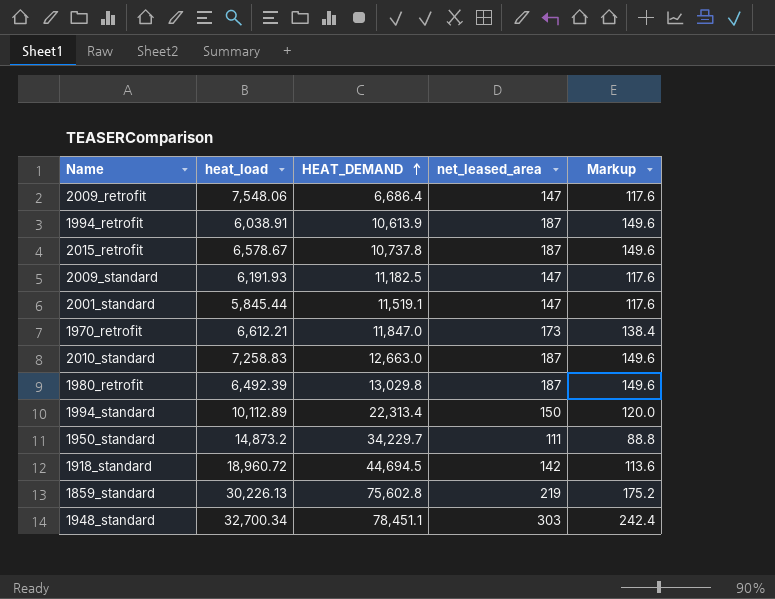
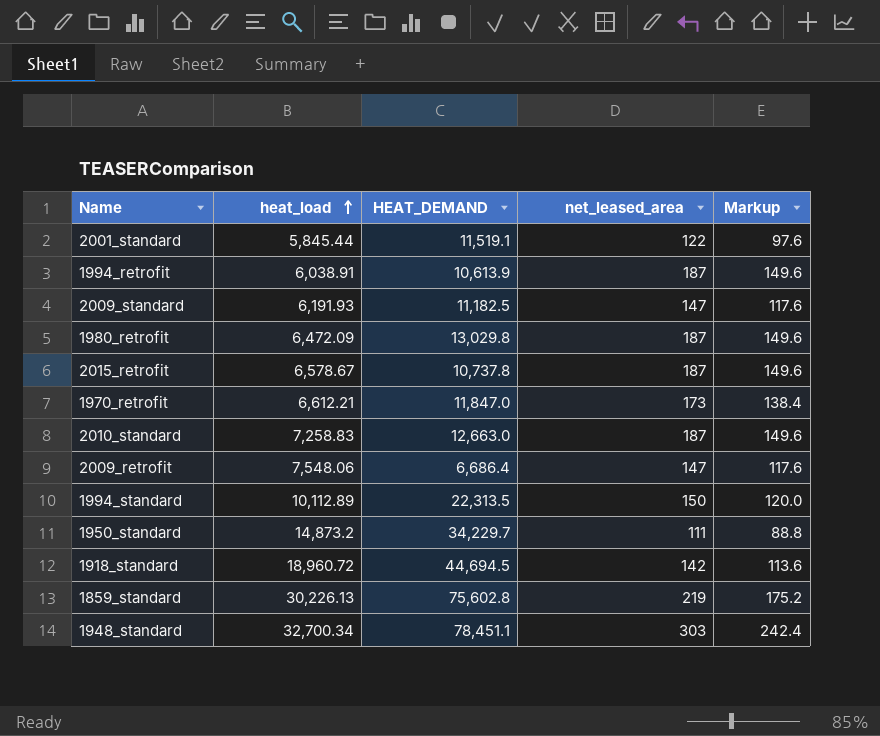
row order: HEAT_DEMAND ascending -> heat_load ascending
2001_standard | net_leased_area: 147 -> 122
2001_standard | Markup: 117.6 -> 97.6
1980_retrofit | heat_load: 6,492.39 -> 6,472.09
1994_standard | HEAT_DEMAND: 22,313.4 -> 22,313.5

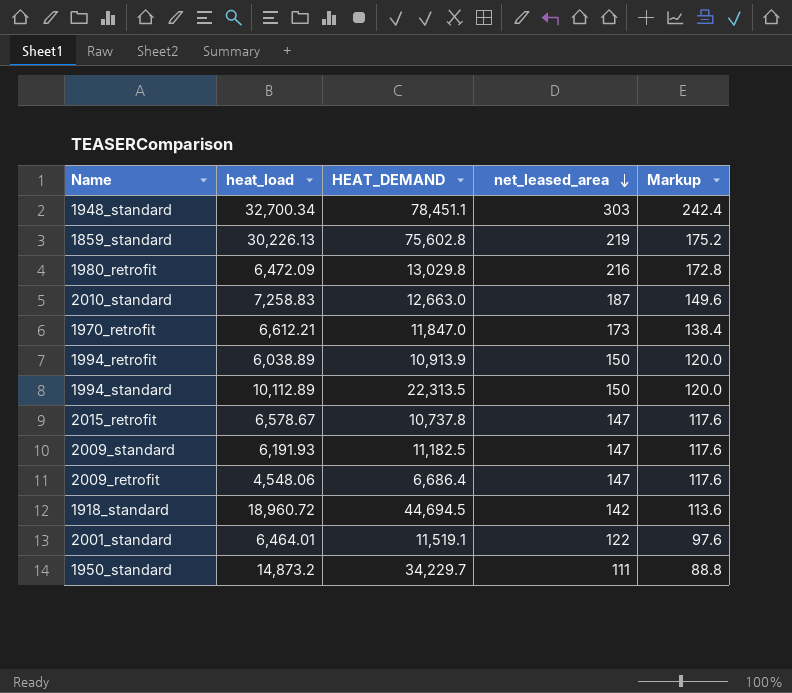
row order: heat_load ascending -> net_leased_area descending
1980_retrofit | net_leased_area: 187 -> 216
1980_retrofit | Markup: 149.6 -> 172.8
1994_retrofit | heat_load: 6,038.91 -> 6,038.89
1994_retrofit | HEAT_DEMAND: 10,613.9 -> 10,913.9
1994_retrofit | net_leased_area: 187 -> 150
1994_retrofit | Markup: 149.6 -> 120.0
2015_retrofit | net_leased_area: 187 -> 147
2015_retrofit | Markup: 149.6 -> 117.6
2009_retrofit | heat_load: 7,548.06 -> 4,548.06
2001_standard | heat_load: 5,845.44 -> 6,464.01

